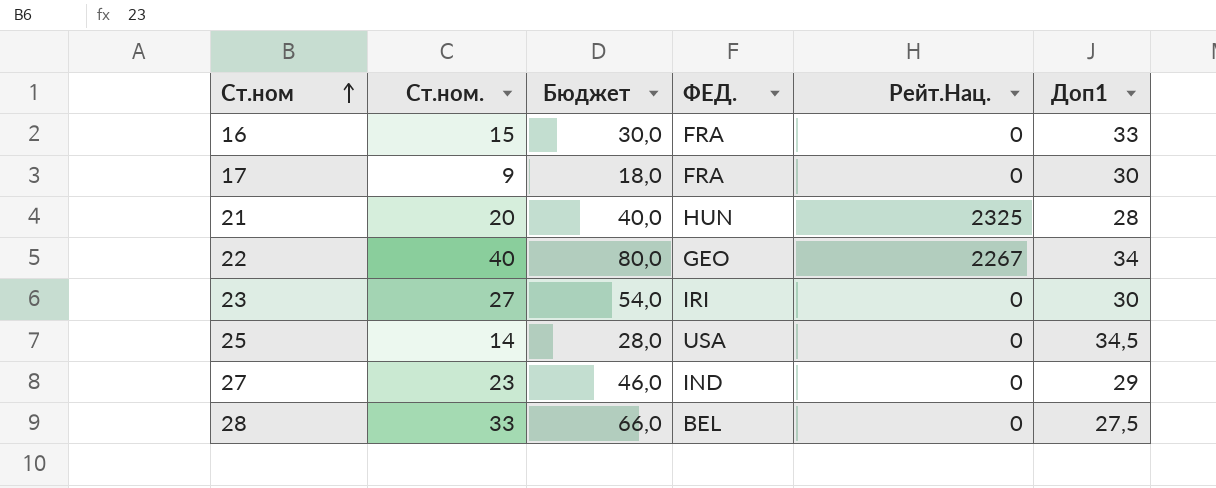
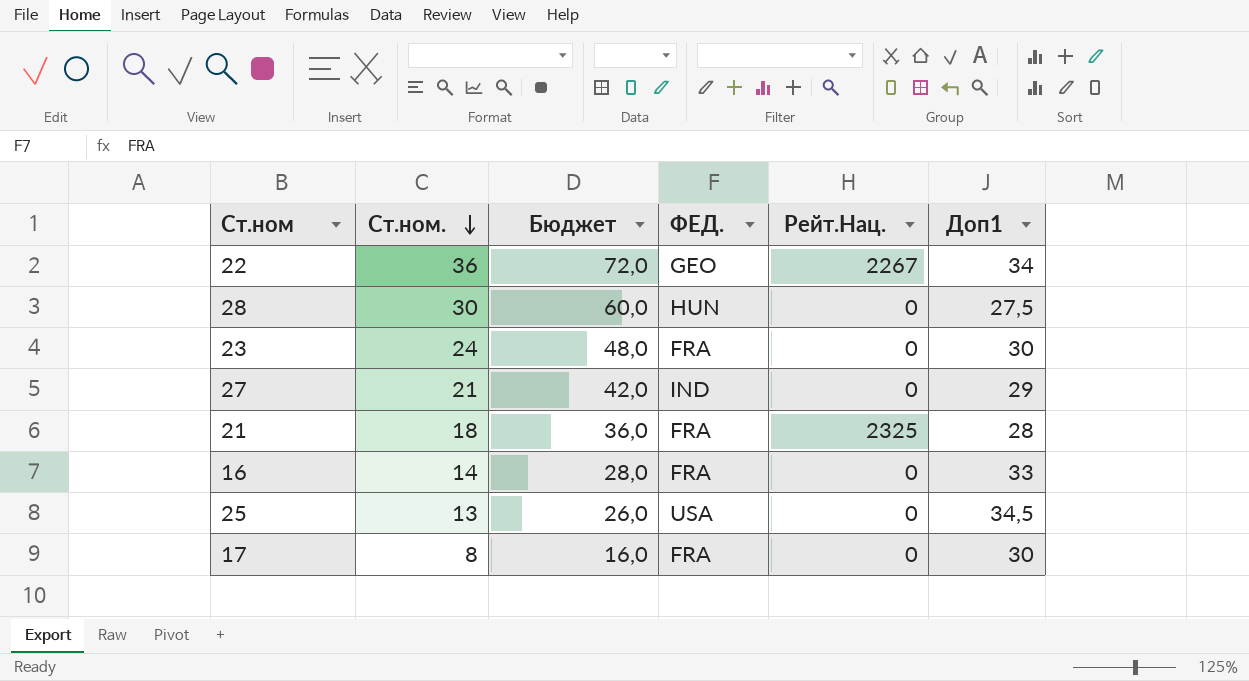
row order: Ст.ном ascending -> Ст.ном. descending
22 | Ст.ном.: 40 -> 36
22 | Бюджет: 80,0 -> 72,0
28 | Ст.ном.: 33 -> 30
28 | Бюджет: 66,0 -> 60,0
28 | ФЕД.: BEL -> HUN
23 | Ст.ном.: 27 -> 24
23 | Бюджет: 54,0 -> 48,0
23 | ФЕД.: IRI -> FRA
27 | Ст.ном.: 23 -> 21
27 | Бюджет: 46,0 -> 42,0
21 | Ст.ном.: 20 -> 18
21 | Бюджет: 40,0 -> 36,0
21 | ФЕД.: HUN -> FRA
16 | Ст.ном.: 15 -> 14
16 | Бюджет: 30,0 -> 28,0
25 | Ст.ном.: 14 -> 13
25 | Бюджет: 28,0 -> 26,0
17 | Ст.ном.: 9 -> 8
17 | Бюджет: 18,0 -> 16,0

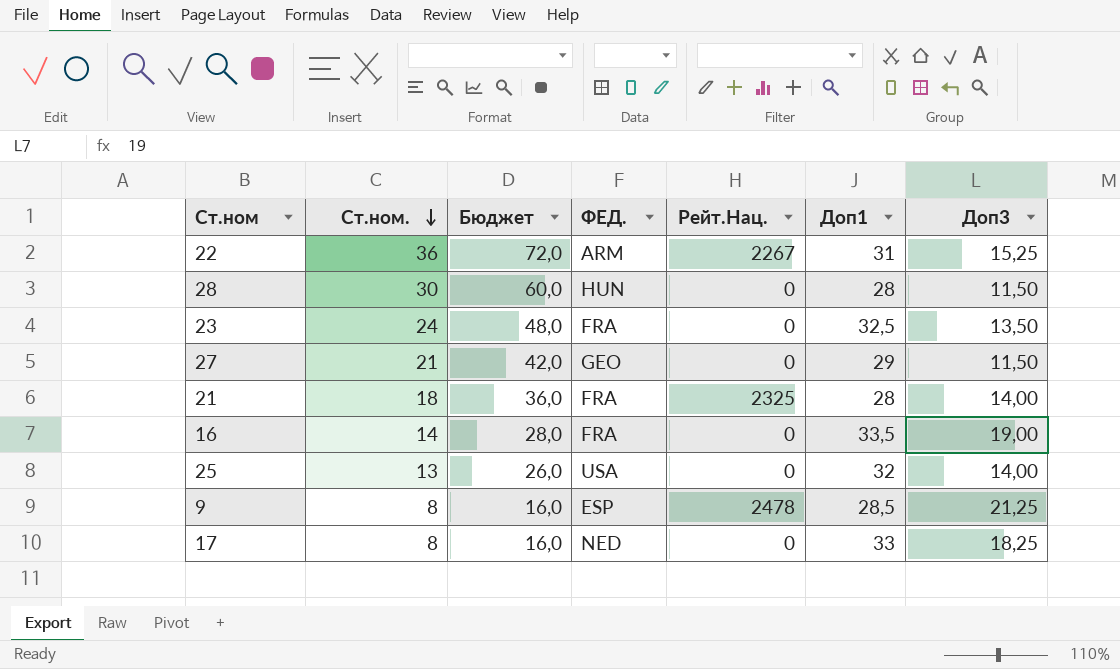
column Доп3 | position: none -> 7
22 | ФЕД.: GEO -> ARM
22 | Доп1: 34 -> 31
28 | Доп1: 27,5 -> 28
23 | Доп1: 30 -> 32,5
27 | ФЕД.: IND -> GEO
16 | Доп1: 33 -> 33,5
25 | Доп1: 34,5 -> 32
row 9: none -> 8 | 16,0 | ESP | 2478 | 28,5 | 21,25
17 | ФЕД.: FRA -> NED
17 | Доп1: 30 -> 33

